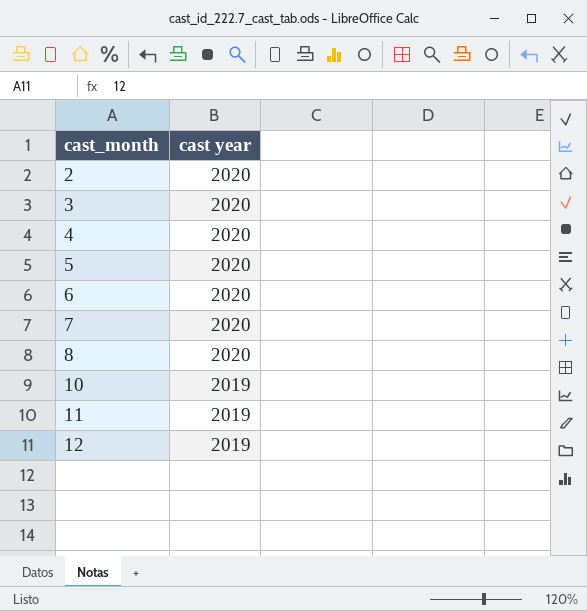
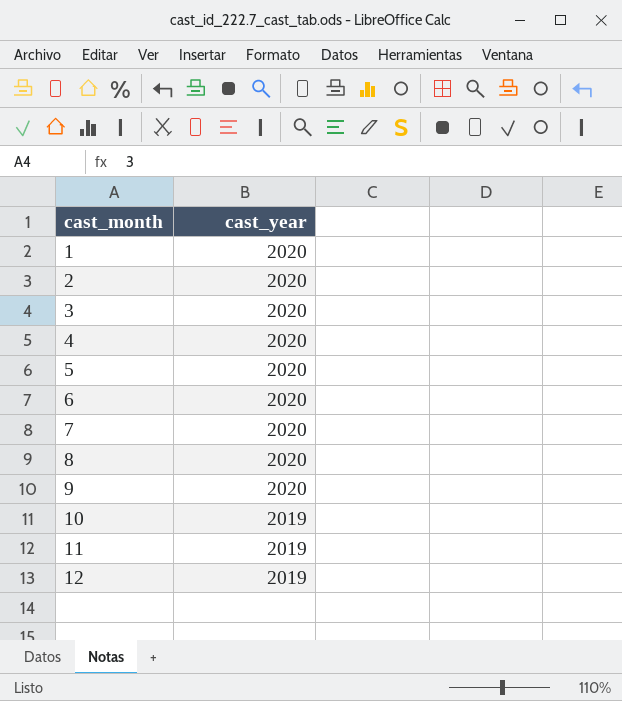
column name: cast year -> cast_year
row 1: none -> 2020
row 9: none -> 2020

